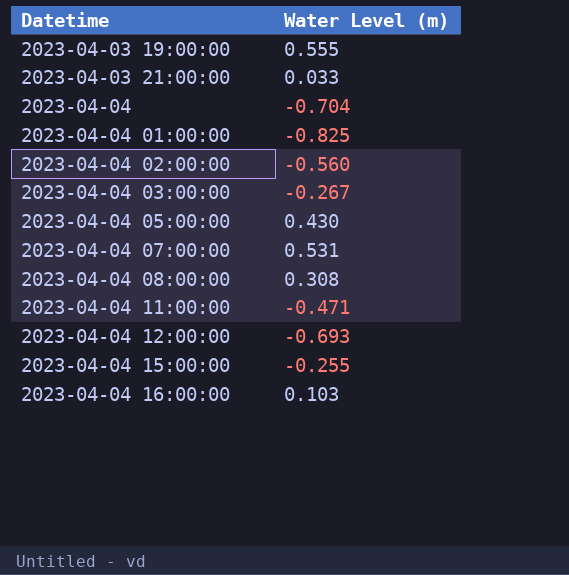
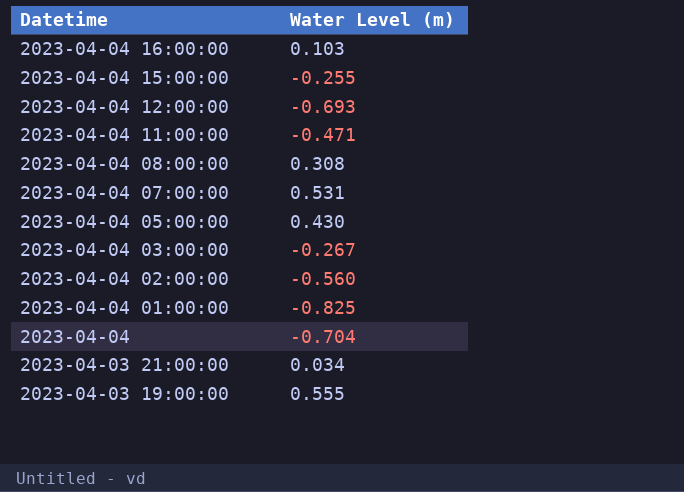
row order: Datetime ascending -> Datetime descending
2023-04-03 21:00:00 | Water Level (m): 0.033 -> 0.034

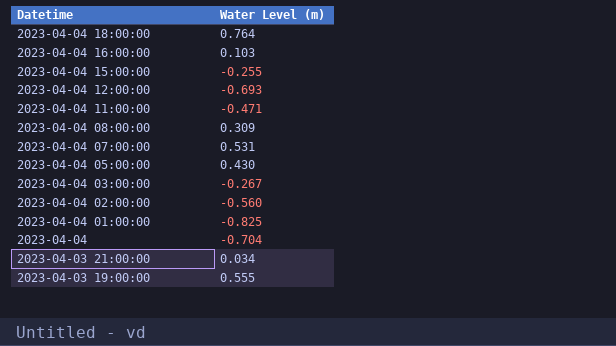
row 2023-04-04 18:00:00: none -> 0.764
2023-04-04 08:00:00 | Water Level (m): 0.308 -> 0.309

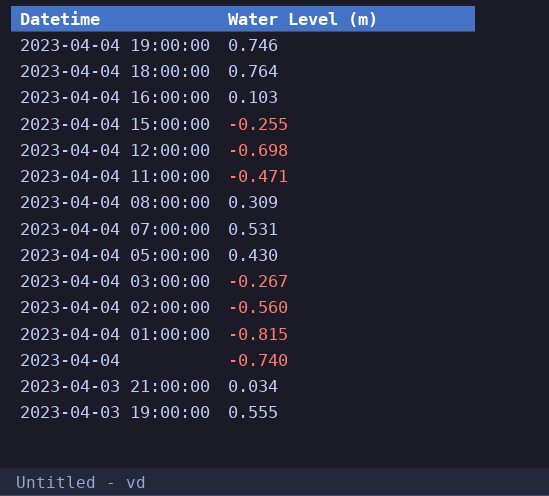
row 2023-04-04 19:00:00: none -> 0.746
2023-04-04 12:00:00 | Water Level (m): -0.693 -> -0.698
2023-04-04 01:00:00 | Water Level (m): -0.825 -> -0.815
2023-04-04 | Water Level (m): -0.704 -> -0.740

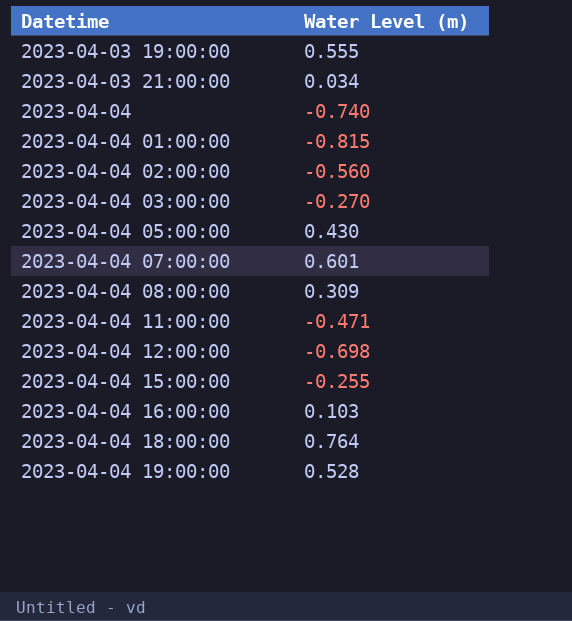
row order: Datetime descending -> Datetime ascending
2023-04-04 03:00:00 | Water Level (m): -0.267 -> -0.270
2023-04-04 07:00:00 | Water Level (m): 0.531 -> 0.601
2023-04-04 19:00:00 | Water Level (m): 0.746 -> 0.528

